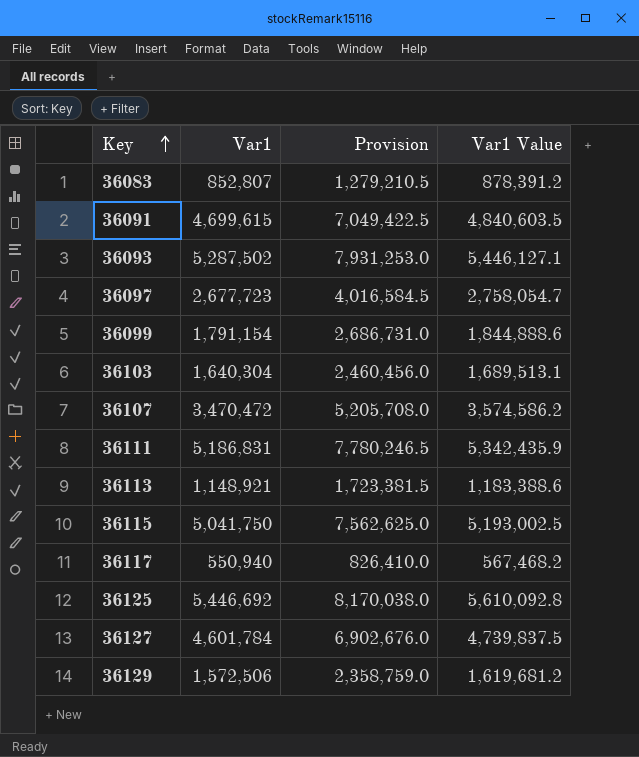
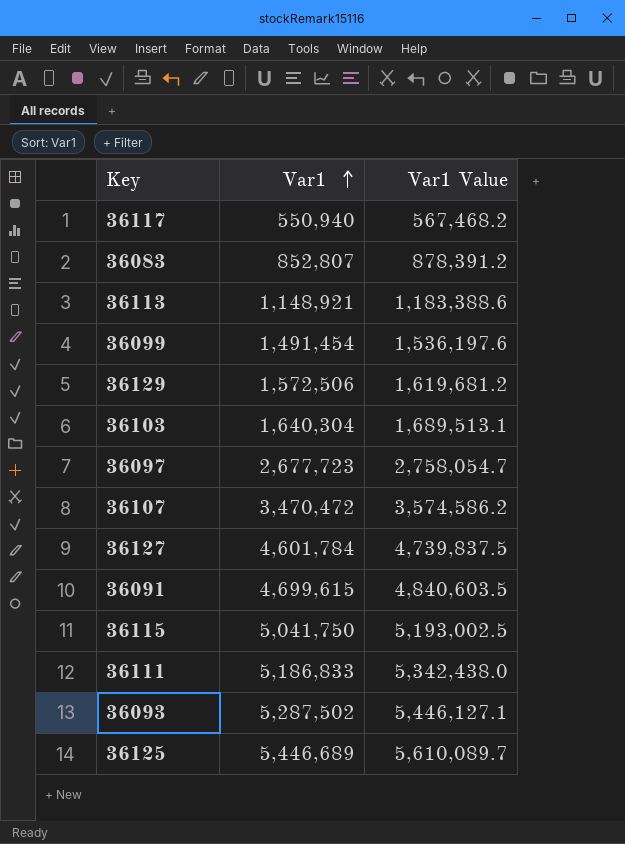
row order: Key ascending -> Var1 ascending
column Provision | formula: [Var1] * 1.5 -> none
36099 | Var1: 1,791,154 -> 1,491,454
36099 | Var1 Value: 1,844,888.6 -> 1,536,197.6
36111 | Var1: 5,186,831 -> 5,186,833
36111 | Var1 Value: 5,342,435.9 -> 5,342,438.0
36125 | Var1: 5,446,692 -> 5,446,689
36125 | Var1 Value: 5,610,092.8 -> 5,610,089.7

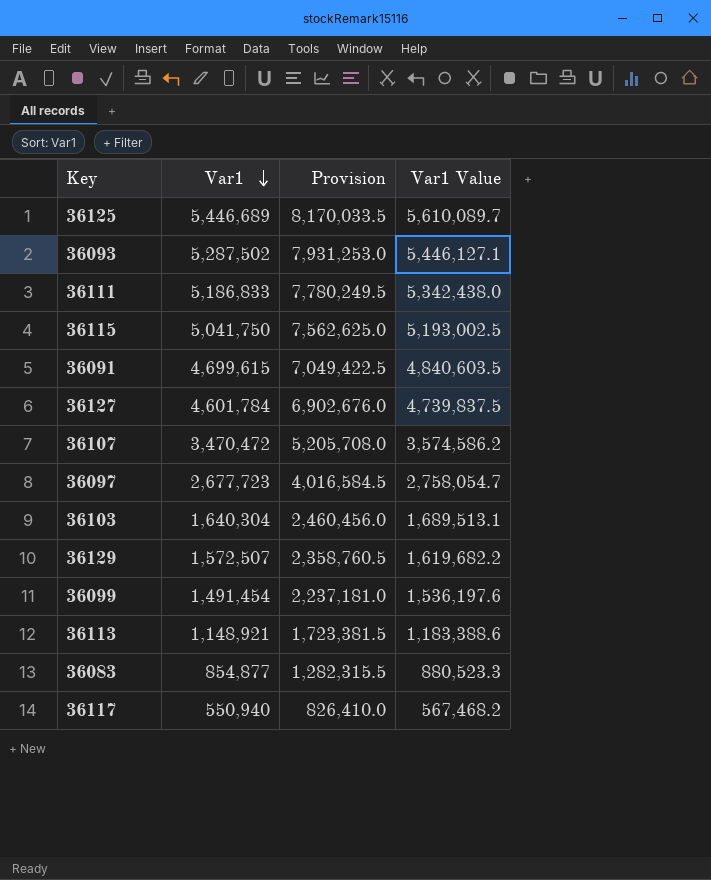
row order: Var1 ascending -> Var1 descending
column Provision | formula: none -> [Var1] * 1.5
36129 | Var1: 1,572,506 -> 1,572,507
36129 | Var1 Value: 1,619,681.2 -> 1,619,682.2
36083 | Var1: 852,807 -> 854,877
36083 | Var1 Value: 878,391.2 -> 880,523.3

